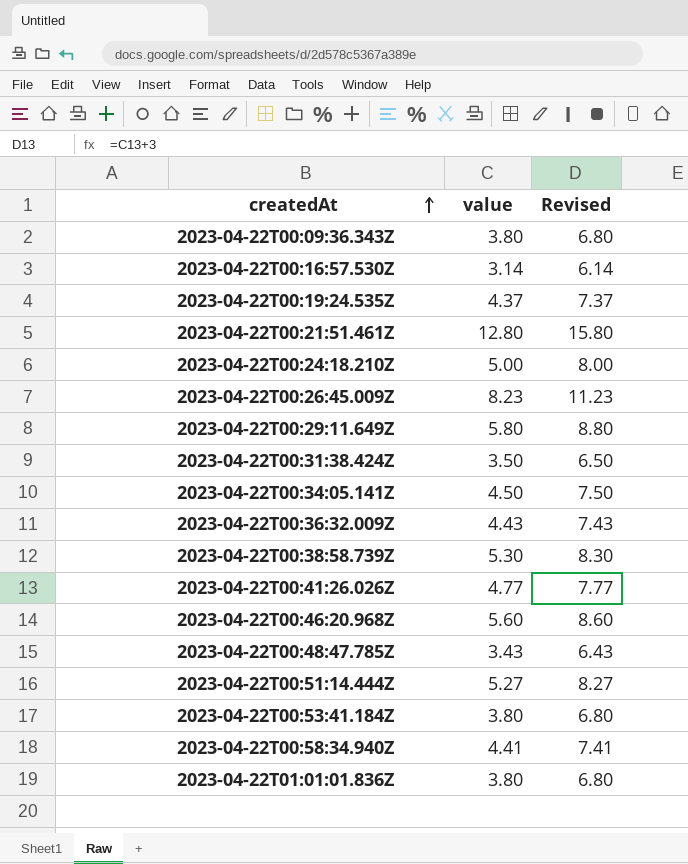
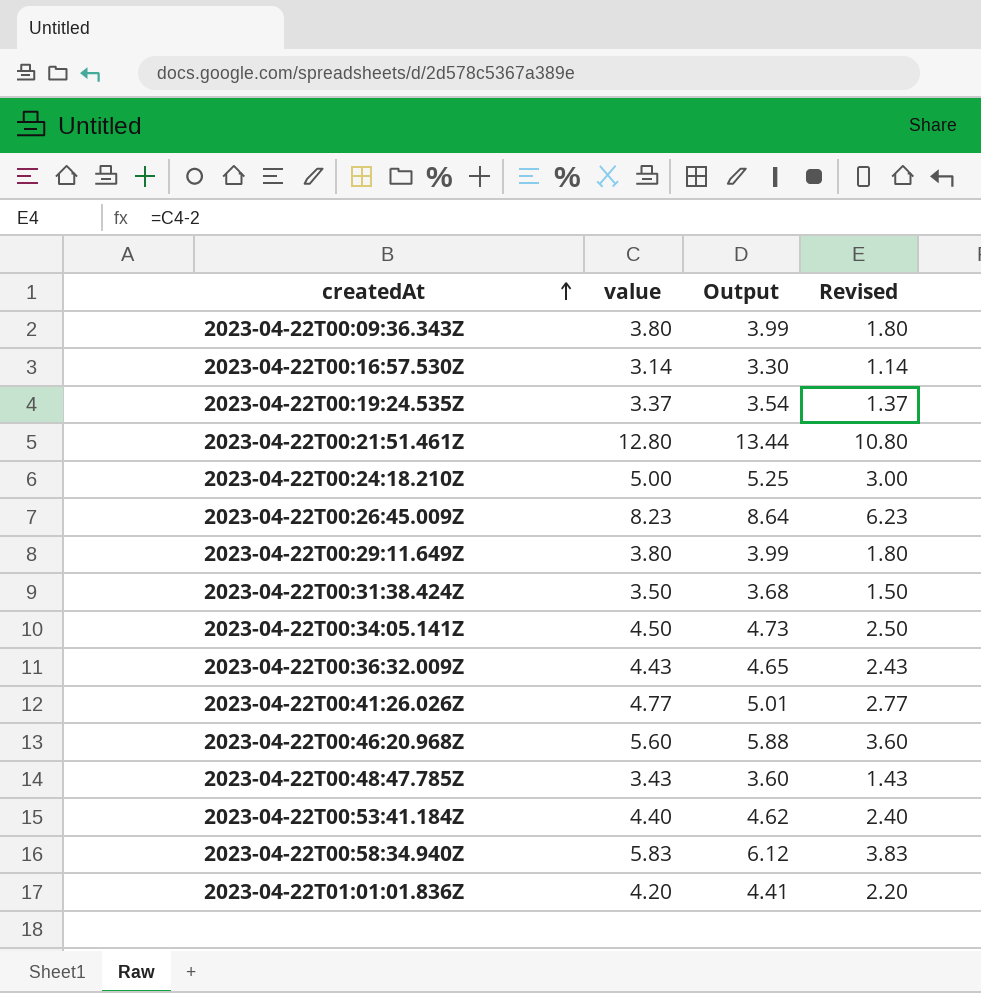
column Output | formula: none -> [value] * 1.05
column Revised | formula: [value] + 3 -> [value] - 2
row 2023-04-22T00:38:58.739Z: 5.30 | 8.30 -> none
row 2023-04-22T00:51:14.444Z: 5.27 | 8.27 -> none
2023-04-22T00:19:24.535Z | value: 4.37 -> 3.37
2023-04-22T00:29:11.649Z | value: 5.80 -> 3.80
2023-04-22T00:53:41.184Z | value: 3.80 -> 4.40
2023-04-22T00:58:34.940Z | value: 4.41 -> 5.83
2023-04-22T01:01:01.836Z | value: 3.80 -> 4.20

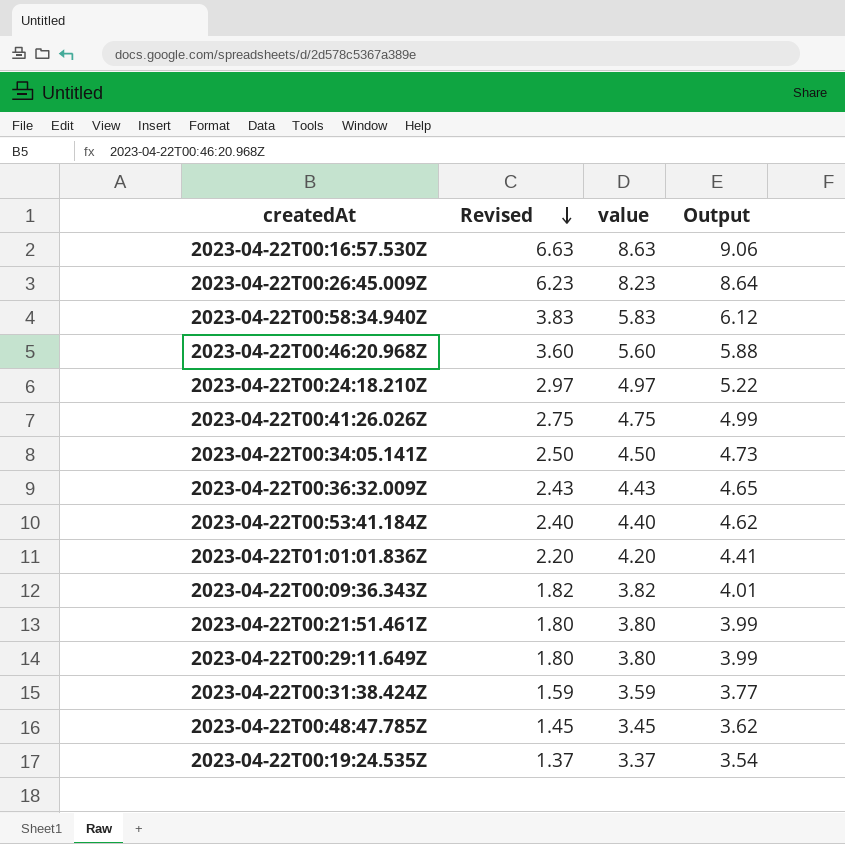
row order: createdAt ascending -> Revised descending
column Revised | position: 4 -> 2
2023-04-22T00:16:57.530Z | Revised: 1.14 -> 6.63
2023-04-22T00:16:57.530Z | value: 3.14 -> 8.63
2023-04-22T00:16:57.530Z | Output: 3.30 -> 9.06
2023-04-22T00:24:18.210Z | Revised: 3.00 -> 2.97
2023-04-22T00:24:18.210Z | value: 5.00 -> 4.97
2023-04-22T00:24:18.210Z | Output: 5.25 -> 5.22
2023-04-22T00:41:26.026Z | Revised: 2.77 -> 2.75
2023-04-22T00:41:26.026Z | value: 4.77 -> 4.75
2023-04-22T00:41:26.026Z | Output: 5.01 -> 4.99
2023-04-22T00:09:36.343Z | Revised: 1.80 -> 1.82
2023-04-22T00:09:36.343Z | value: 3.80 -> 3.82
2023-04-22T00:09:36.343Z | Output: 3.99 -> 4.01
2023-04-22T00:21:51.461Z | Revised: 10.80 -> 1.80
2023-04-22T00:21:51.461Z | value: 12.80 -> 3.80
2023-04-22T00:21:51.461Z | Output: 13.44 -> 3.99
2023-04-22T00:31:38.424Z | Revised: 1.50 -> 1.59
2023-04-22T00:31:38.424Z | value: 3.50 -> 3.59
2023-04-22T00:31:38.424Z | Output: 3.68 -> 3.77
2023-04-22T00:48:47.785Z | Revised: 1.43 -> 1.45
2023-04-22T00:48:47.785Z | value: 3.43 -> 3.45
2023-04-22T00:48:47.785Z | Output: 3.60 -> 3.62

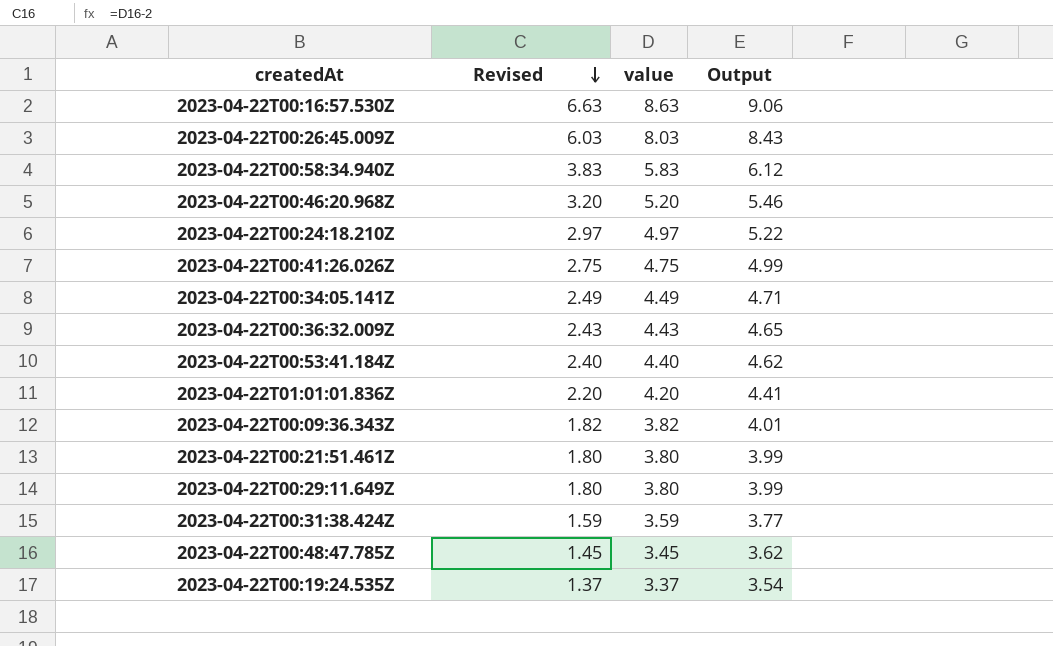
2023-04-22T00:26:45.009Z | Revised: 6.23 -> 6.03
2023-04-22T00:26:45.009Z | value: 8.23 -> 8.03
2023-04-22T00:26:45.009Z | Output: 8.64 -> 8.43
2023-04-22T00:46:20.968Z | Revised: 3.60 -> 3.20
2023-04-22T00:46:20.968Z | value: 5.60 -> 5.20
2023-04-22T00:46:20.968Z | Output: 5.88 -> 5.46
2023-04-22T00:34:05.141Z | Revised: 2.50 -> 2.49
2023-04-22T00:34:05.141Z | value: 4.50 -> 4.49
2023-04-22T00:34:05.141Z | Output: 4.73 -> 4.71

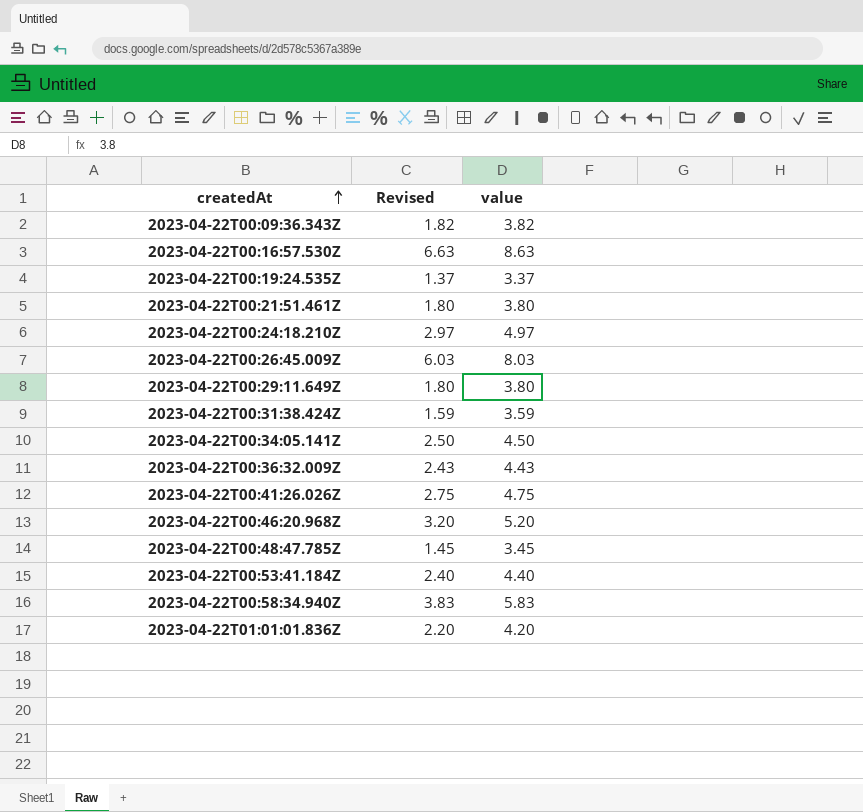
row order: Revised descending -> createdAt ascending
column Output | formula: [value] * 1.05 -> none
2023-04-22T00:34:05.141Z | Revised: 2.49 -> 2.50
2023-04-22T00:34:05.141Z | value: 4.49 -> 4.50

